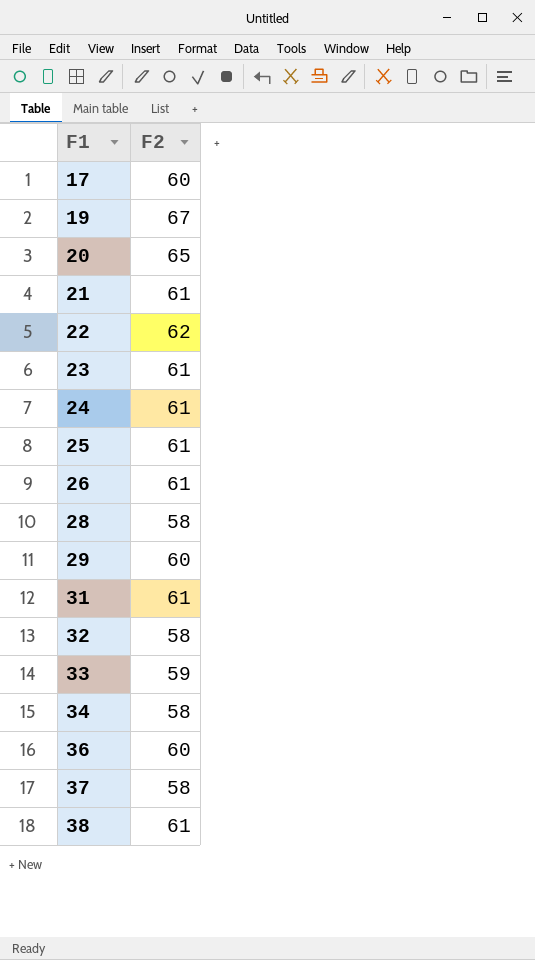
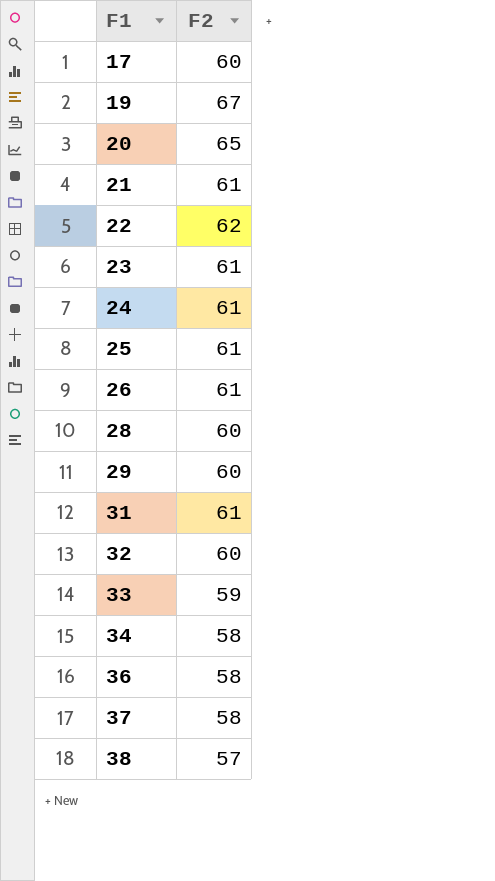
28 | F2: 58 -> 60
32 | F2: 58 -> 60
36 | F2: 60 -> 58
38 | F2: 61 -> 57

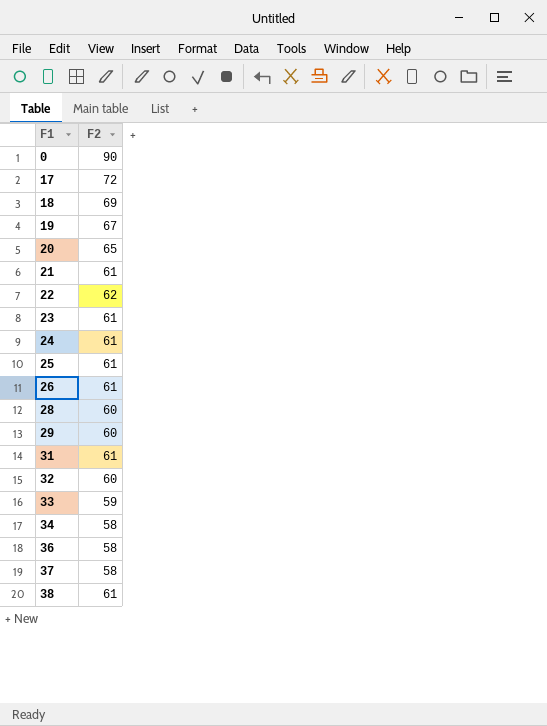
row 0: none -> 90
17 | F2: 60 -> 72
row 18: none -> 69
38 | F2: 57 -> 61

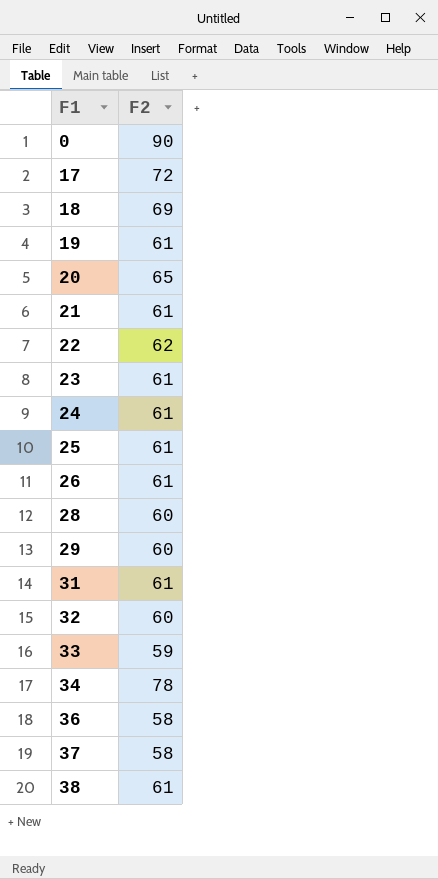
19 | F2: 67 -> 61
34 | F2: 58 -> 78

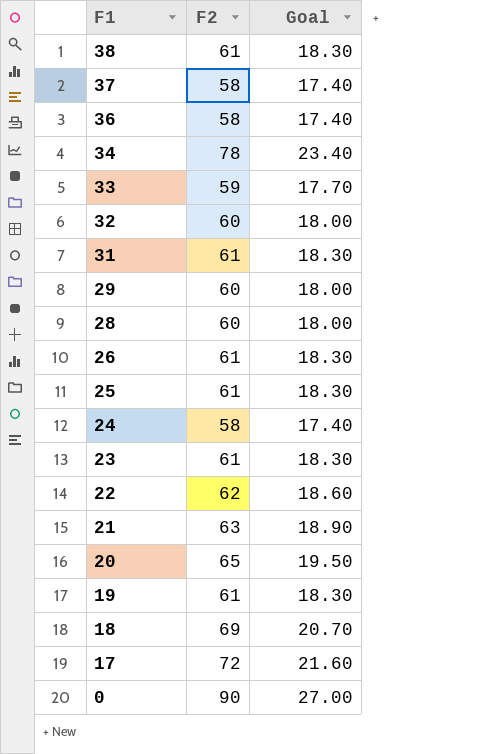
row order: F1 ascending -> F1 descending
column Goal | formula: none -> [F2] * 0.3
24 | F2: 61 -> 58
21 | F2: 61 -> 63

